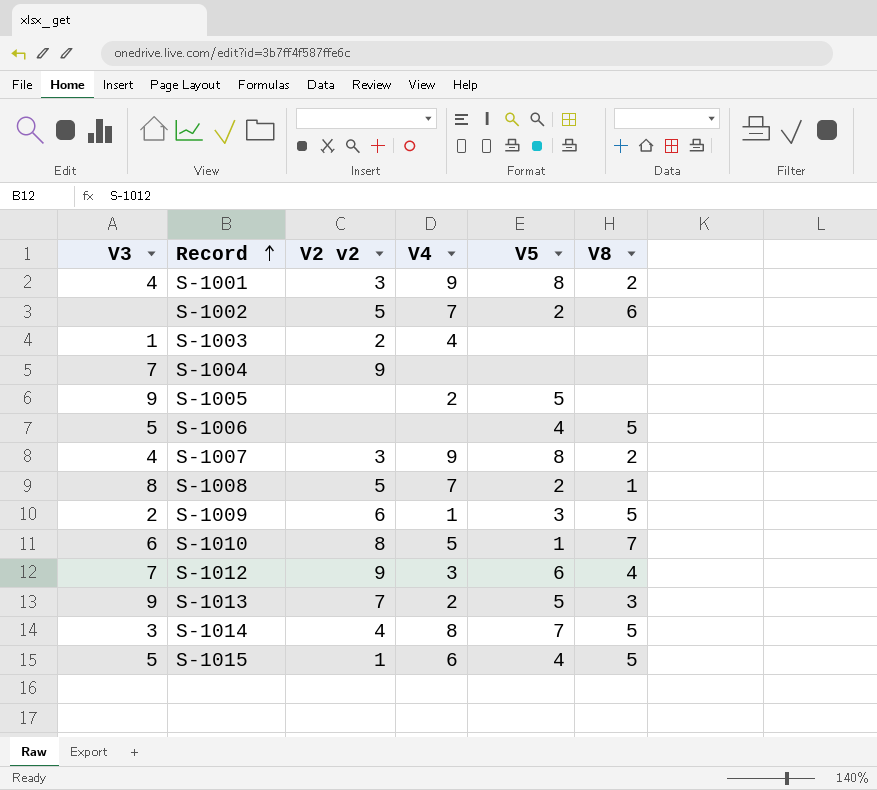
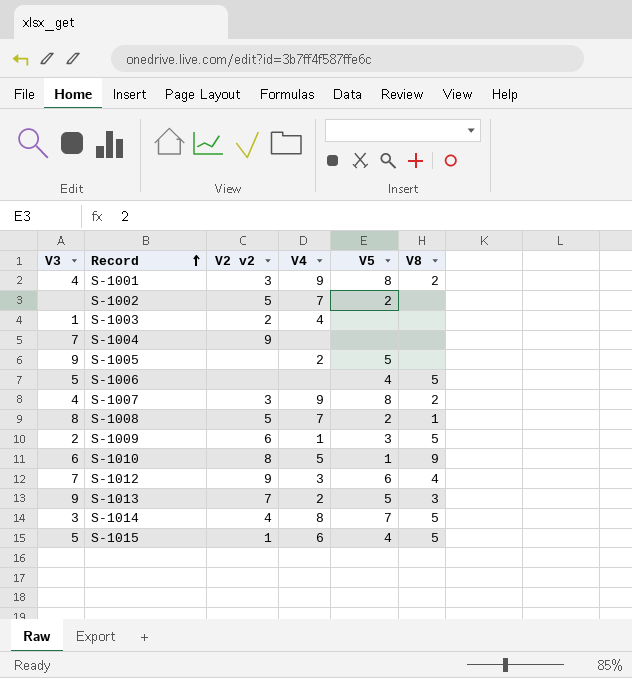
S-1002 | V8: 6 -> none
S-1010 | V8: 7 -> 9

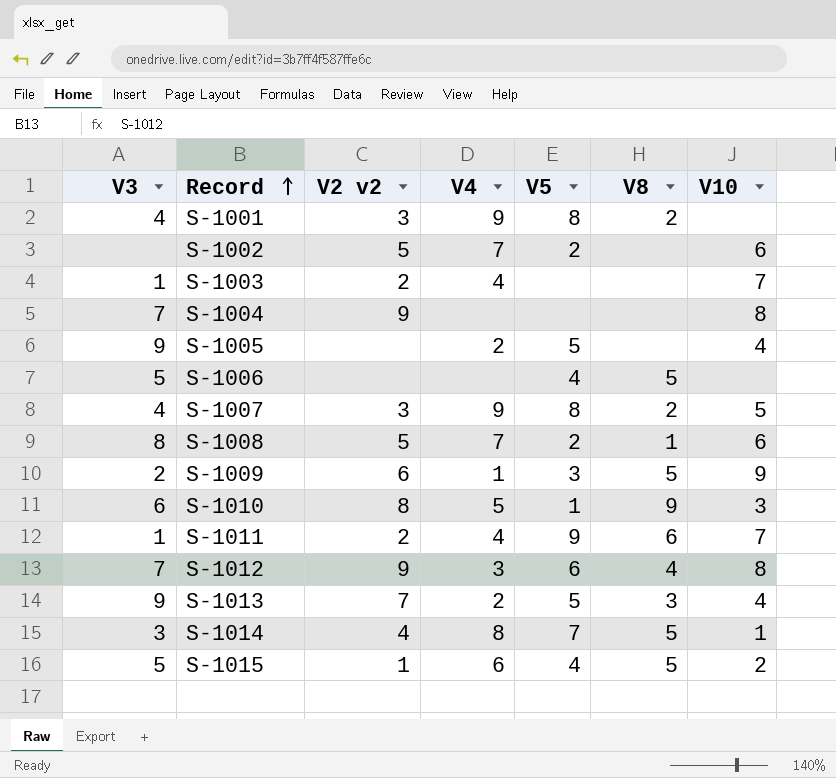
column V10 | position: none -> 7
row S-1011: none -> 1 | 2 | 4 | 9 | 6 | 7

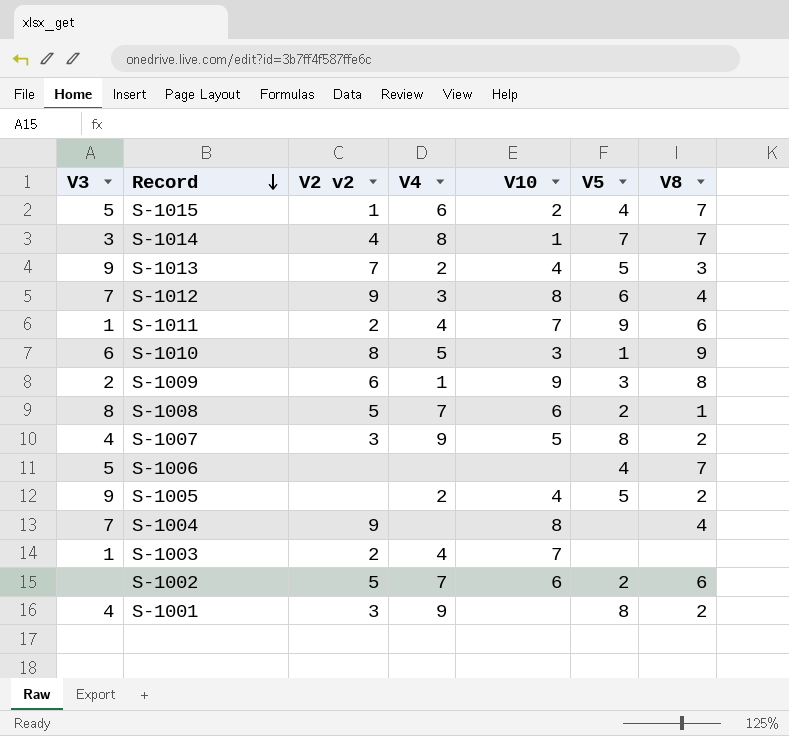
row order: Record ascending -> Record descending
column V10 | position: 7 -> 5
S-1015 | V8: 5 -> 7
S-1014 | V8: 5 -> 7
S-1009 | V8: 5 -> 8
S-1006 | V8: 5 -> 7
S-1005 | V8: none -> 2
S-1004 | V8: none -> 4
S-1002 | V8: none -> 6

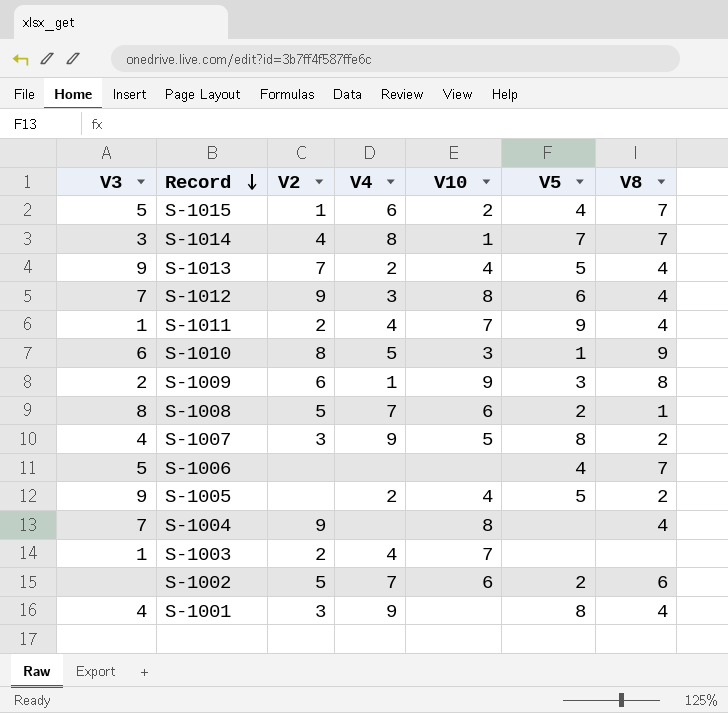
column name: V2 v2 -> V2
S-1013 | V8: 3 -> 4
S-1011 | V8: 6 -> 4
S-1001 | V8: 2 -> 4

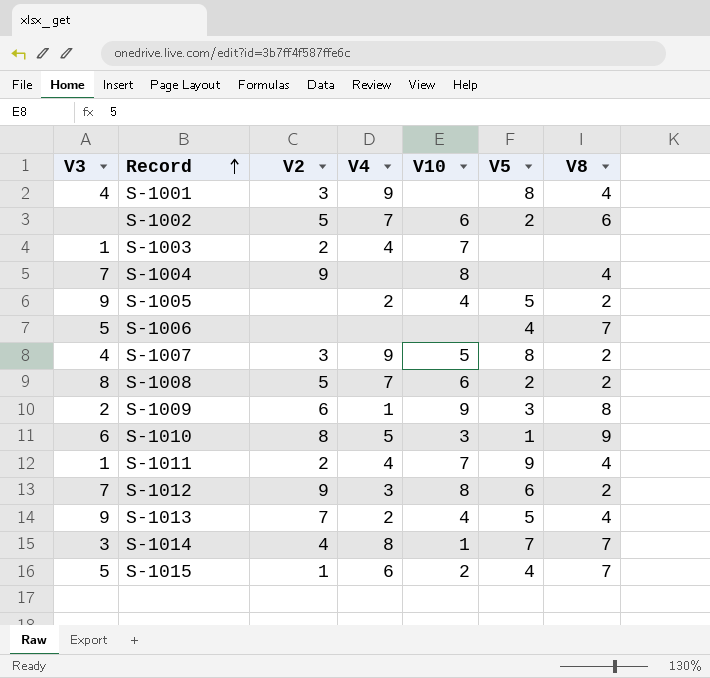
row order: Record descending -> Record ascending
S-1008 | V8: 1 -> 2
S-1012 | V8: 4 -> 2

